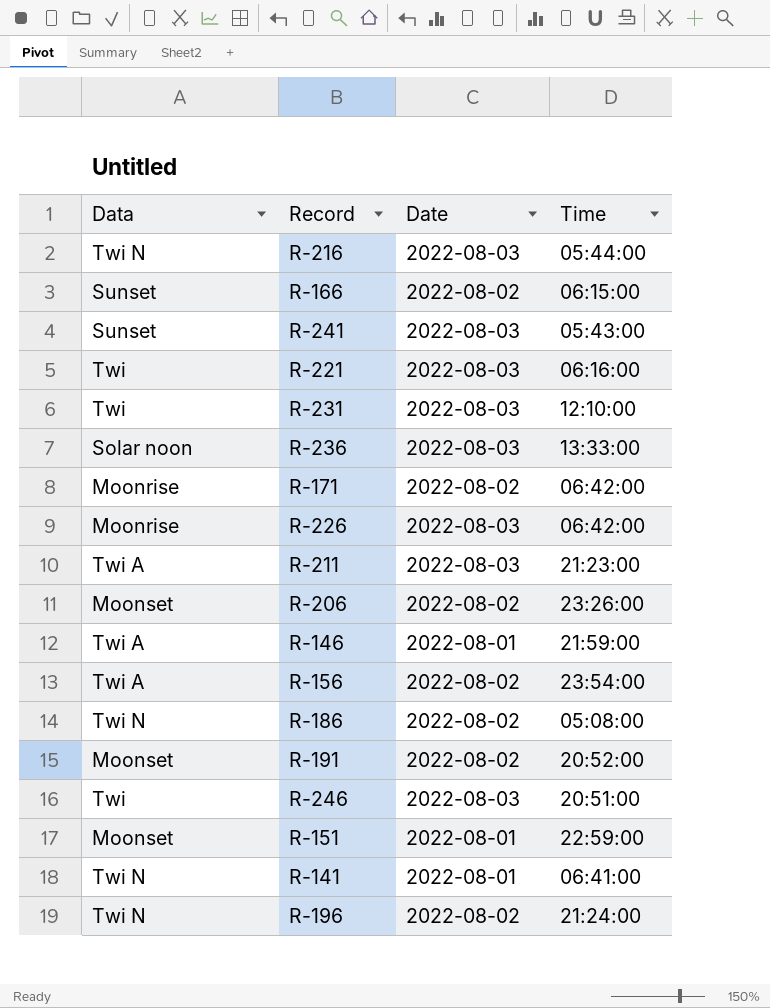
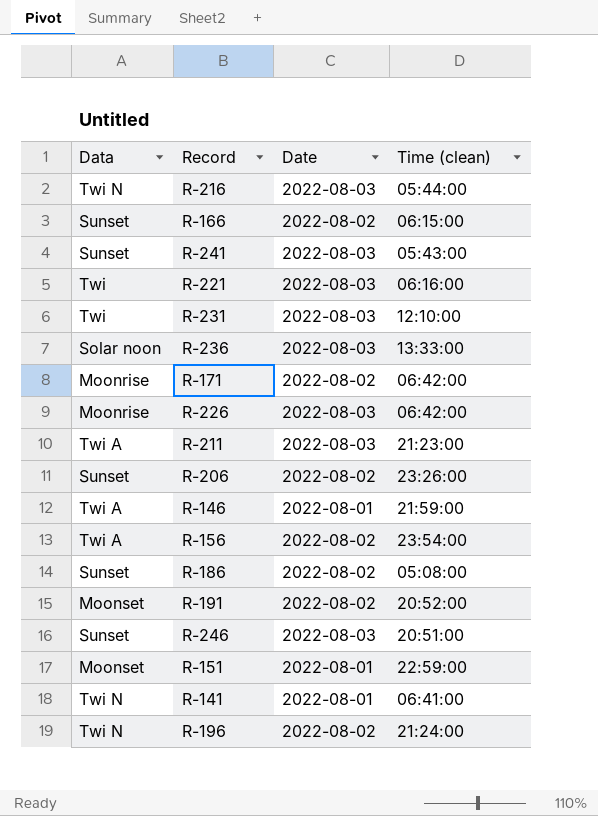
column name: Time -> Time (clean)
R-206 | Data: Moonset -> Sunset
R-186 | Data: Twi N -> Sunset
R-246 | Data: Twi -> Sunset

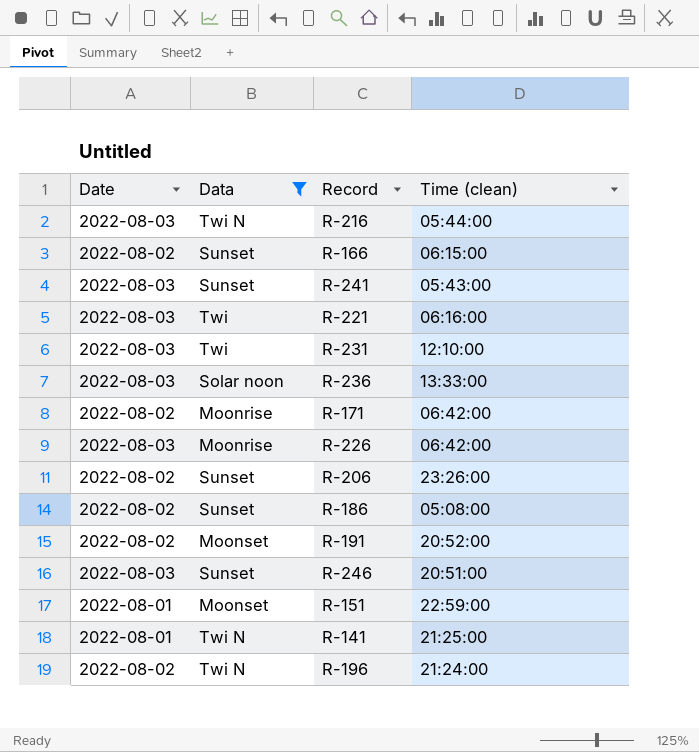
filter: none -> Data != Twi A
column Date | position: 3 -> 1
R-141 | Time (clean): 06:41:00 -> 21:25:00

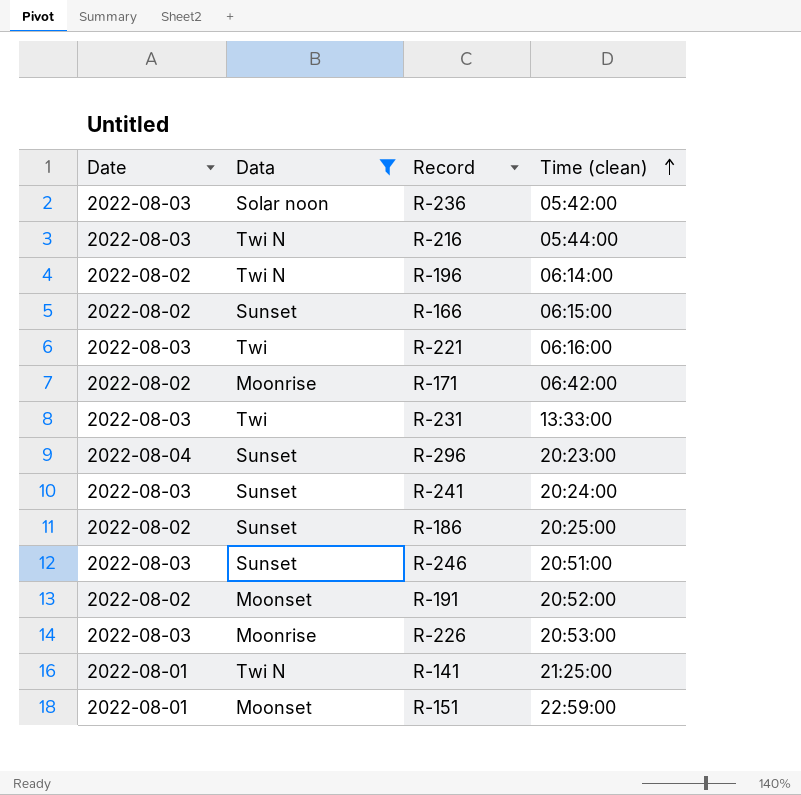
row order: none -> Time (clean) ascending
row R-206: 2022-08-02 | Sunset | 23:26:00 -> none
R-236 | Time (clean): 13:33:00 -> 05:42:00
R-196 | Time (clean): 21:24:00 -> 06:14:00
R-231 | Time (clean): 12:10:00 -> 13:33:00
row R-296: none -> 2022-08-04 | Sunset | 20:23:00
R-241 | Time (clean): 05:43:00 -> 20:24:00
R-186 | Time (clean): 05:08:00 -> 20:25:00
R-226 | Time (clean): 06:42:00 -> 20:53:00

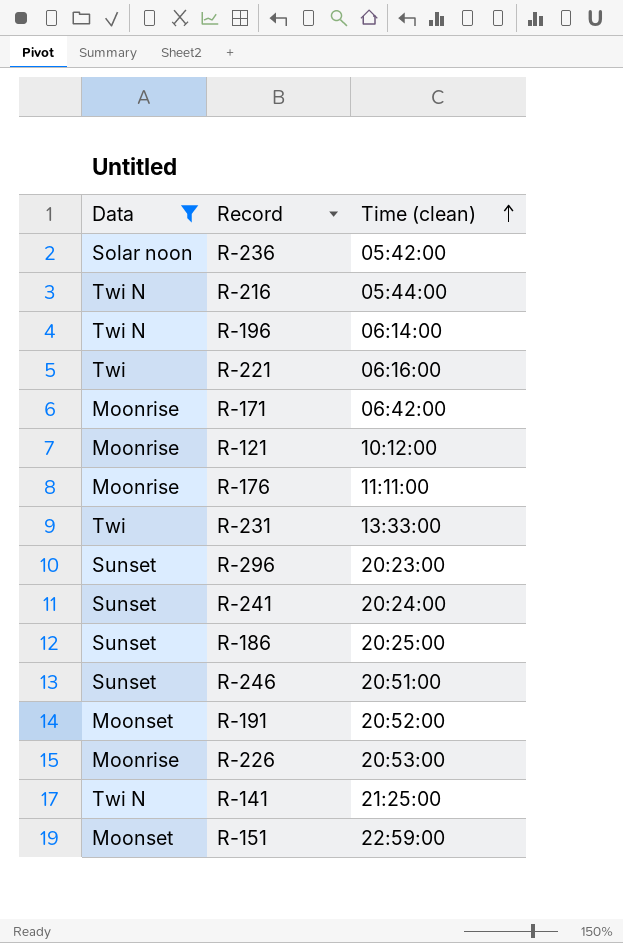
column Date | position: 1 -> none
row R-166: 2022-08-02 | Sunset | 06:15:00 -> none
row R-121: none -> Moonrise | 10:12:00
row R-176: none -> Moonrise | 11:11:00

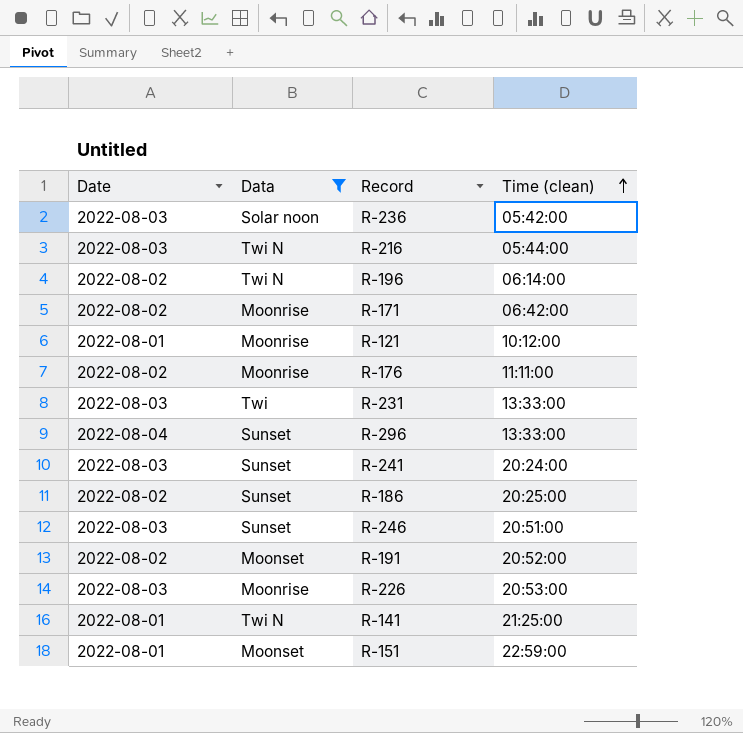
column Date | position: none -> 1
row R-221: Twi | 06:16:00 -> none
R-296 | Time (clean): 20:23:00 -> 13:33:00

